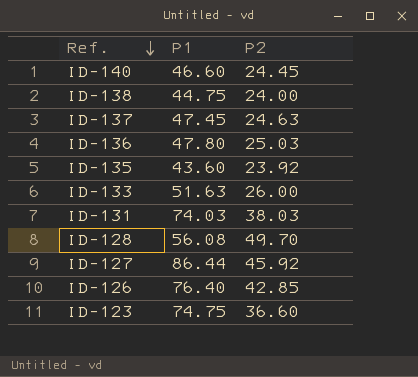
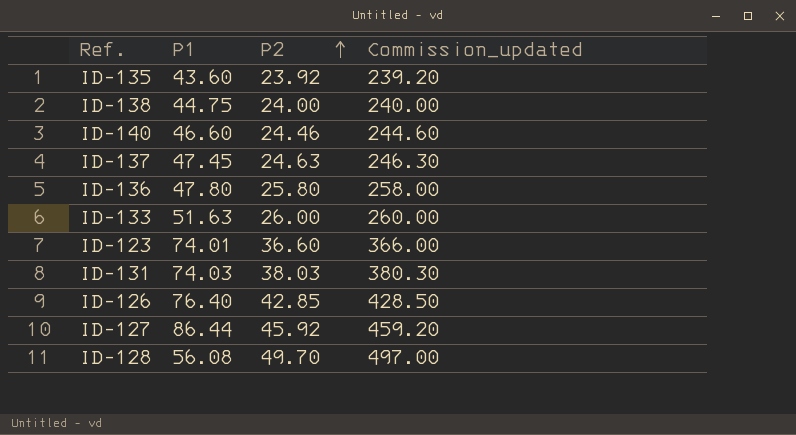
row order: Ref. descending -> P2 ascending
column Commission_updated | formula: none -> [P2] * 10
ID-140 | P2: 24.45 -> 24.46
ID-136 | P2: 25.03 -> 25.80
ID-123 | P1: 74.75 -> 74.01

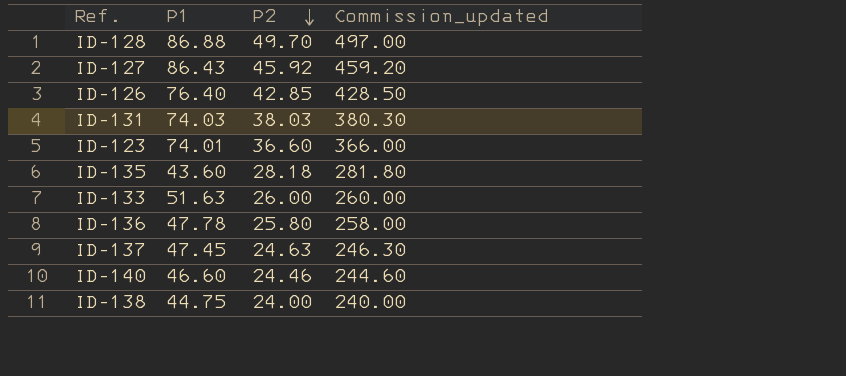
row order: P2 ascending -> P2 descending
ID-128 | P1: 56.08 -> 86.88
ID-127 | P1: 86.44 -> 86.43
ID-135 | P2: 23.92 -> 28.18
ID-135 | Commission_updated: 239.20 -> 281.80
ID-136 | P1: 47.80 -> 47.78

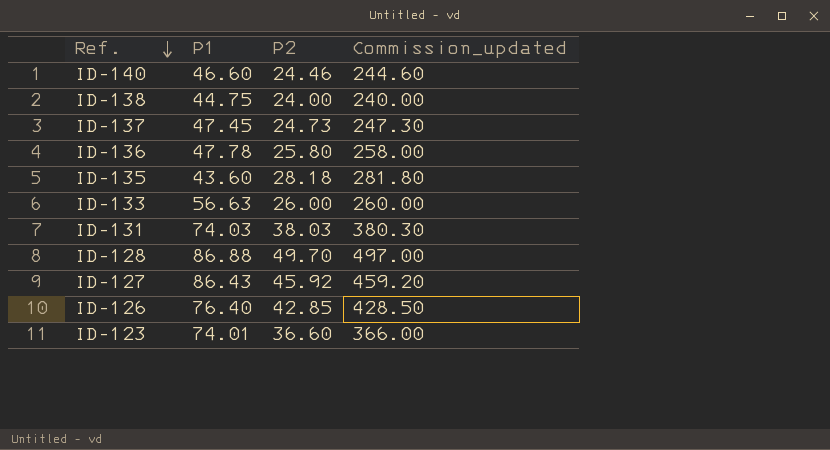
row order: P2 descending -> Ref. descending
ID-137 | P2: 24.63 -> 24.73
ID-137 | Commission_updated: 246.30 -> 247.30
ID-133 | P1: 51.63 -> 56.63

